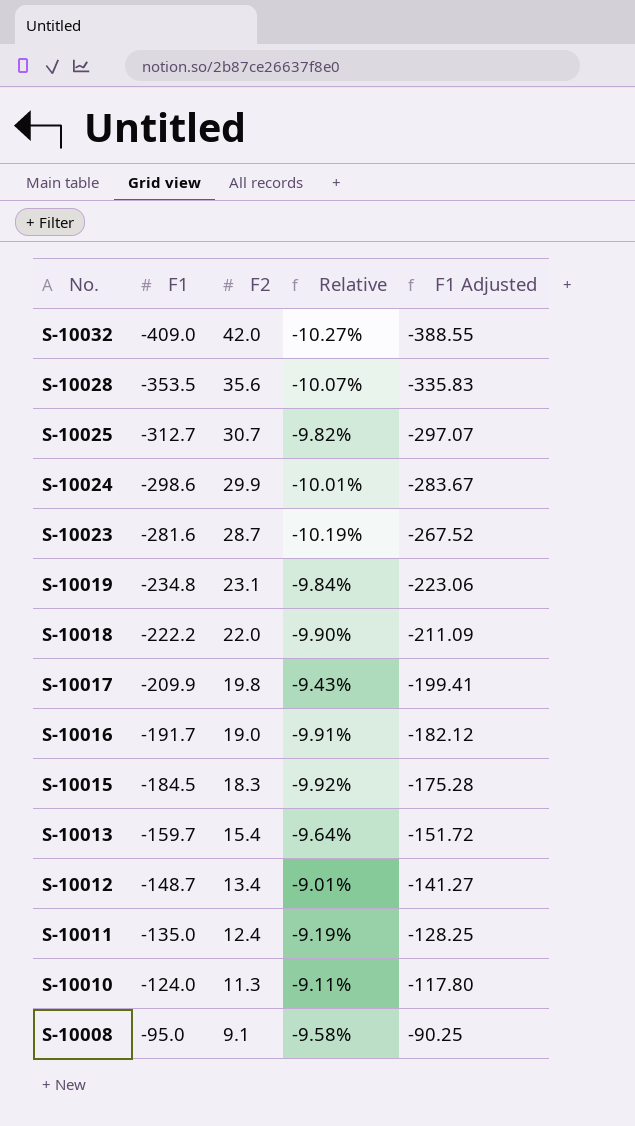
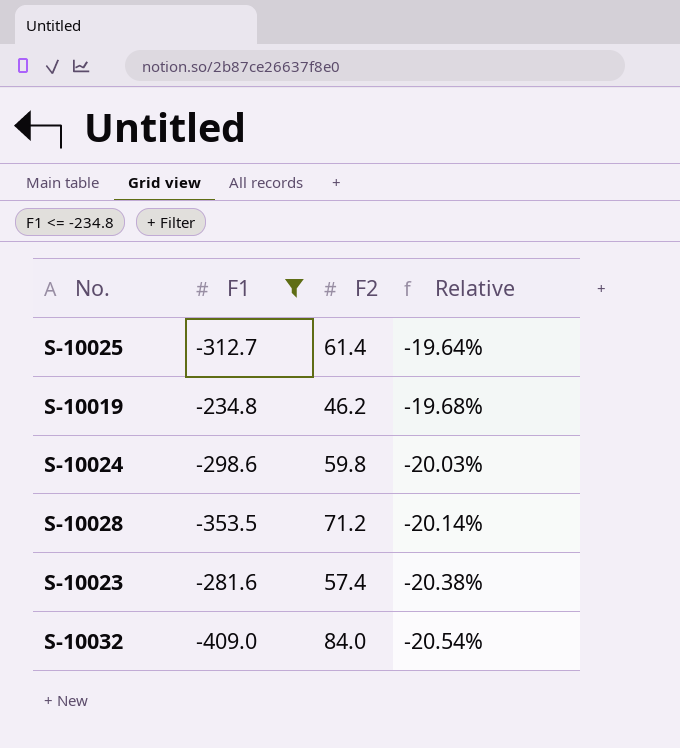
filter: none -> F1 <= -234.8
row order: No. descending -> Relative descending
column F1 Adjusted | formula: [F1] * 0.95 -> none
S-10025 | F2: 30.7 -> 61.4
S-10025 | Relative: -9.82% -> -19.64%
S-10019 | F2: 23.1 -> 46.2
S-10019 | Relative: -9.84% -> -19.68%
S-10024 | F2: 29.9 -> 59.8
S-10024 | Relative: -10.01% -> -20.03%
S-10028 | F2: 35.6 -> 71.2
S-10028 | Relative: -10.07% -> -20.14%
S-10023 | F2: 28.7 -> 57.4
S-10023 | Relative: -10.19% -> -20.38%
S-10032 | F2: 42.0 -> 84.0
S-10032 | Relative: -10.27% -> -20.54%

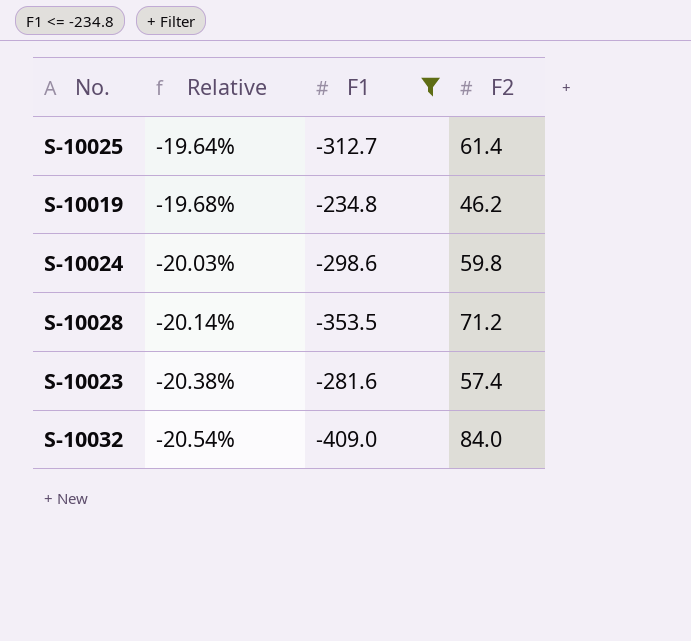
column Relative | position: 4 -> 2

